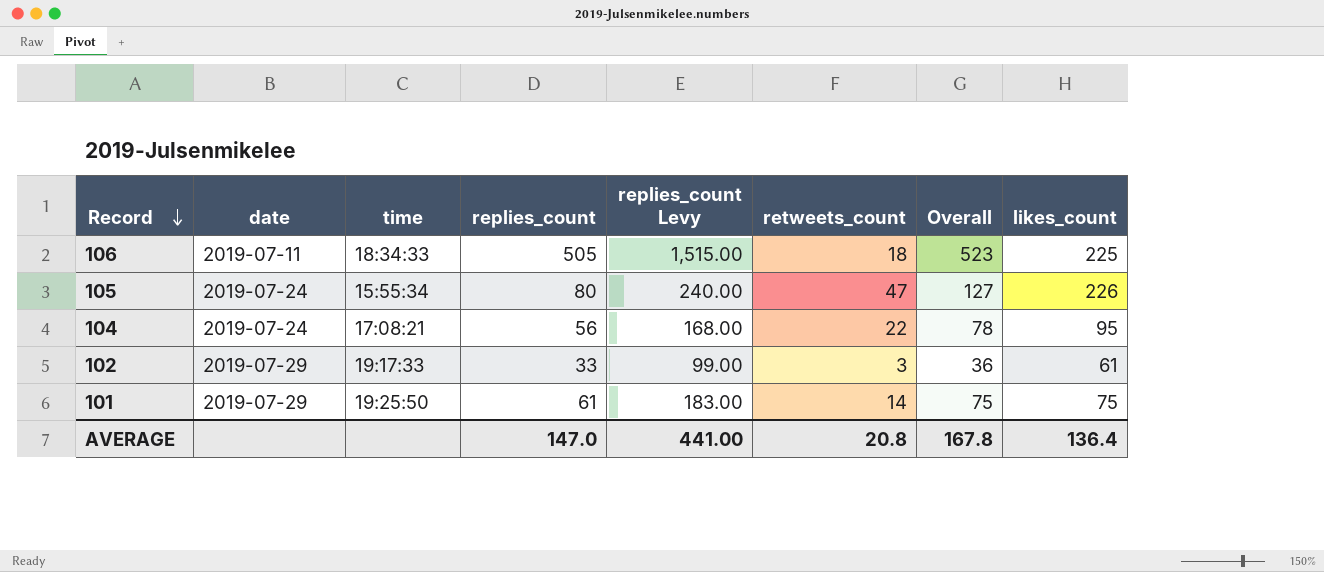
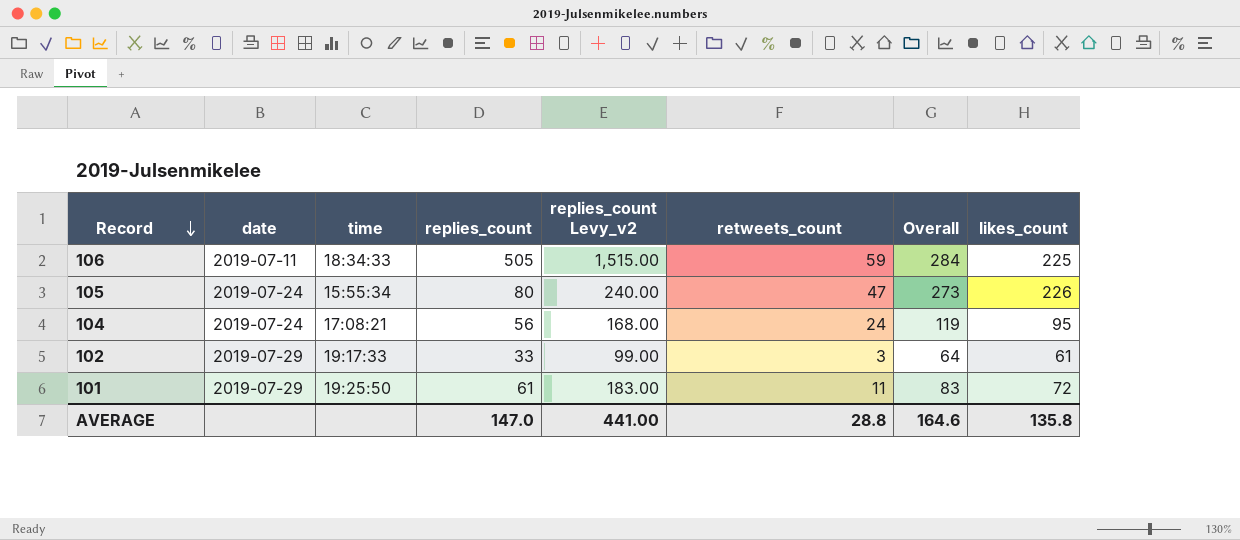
column name: replies_count Levy -> replies_count Levy_v2
column Overall | formula: [replies_count] + [retweets_count] -> [retweets_count] + [likes_count]
106 | retweets_count: 18 -> 59
104 | retweets_count: 22 -> 24
101 | retweets_count: 14 -> 11
101 | likes_count: 75 -> 72
AVERAGE | retweets_count: 20.8 -> 28.8
AVERAGE | Overall: 167.8 -> 164.6
AVERAGE | likes_count: 136.4 -> 135.8

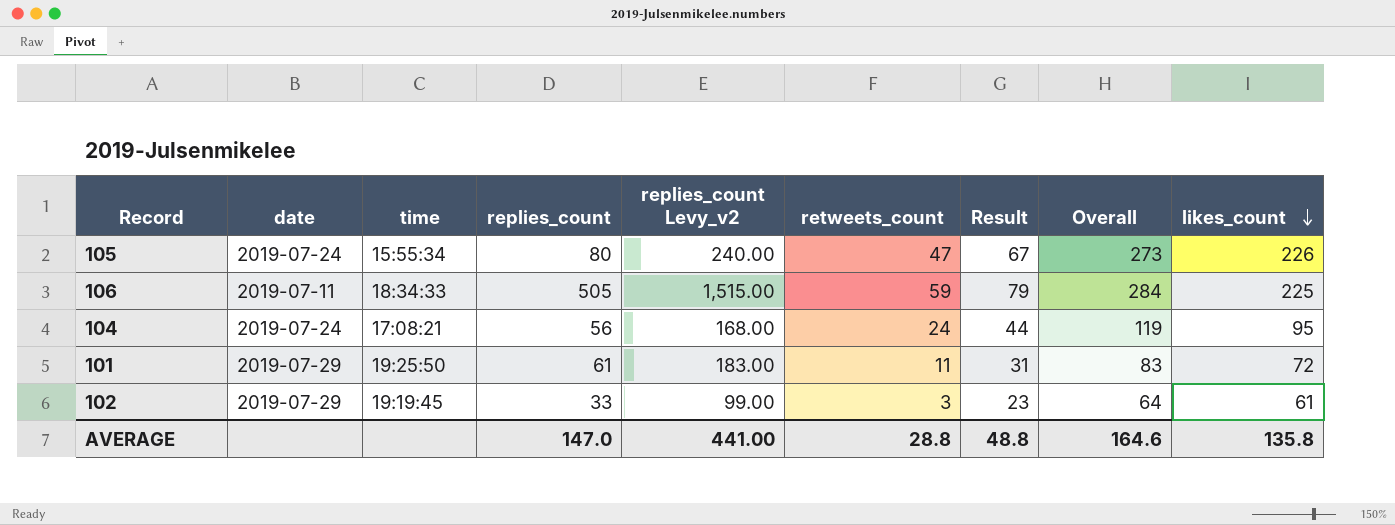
row order: Record descending -> likes_count descending
column Result | formula: none -> [retweets_count] + 20
102 | time: 19:17:33 -> 19:19:45

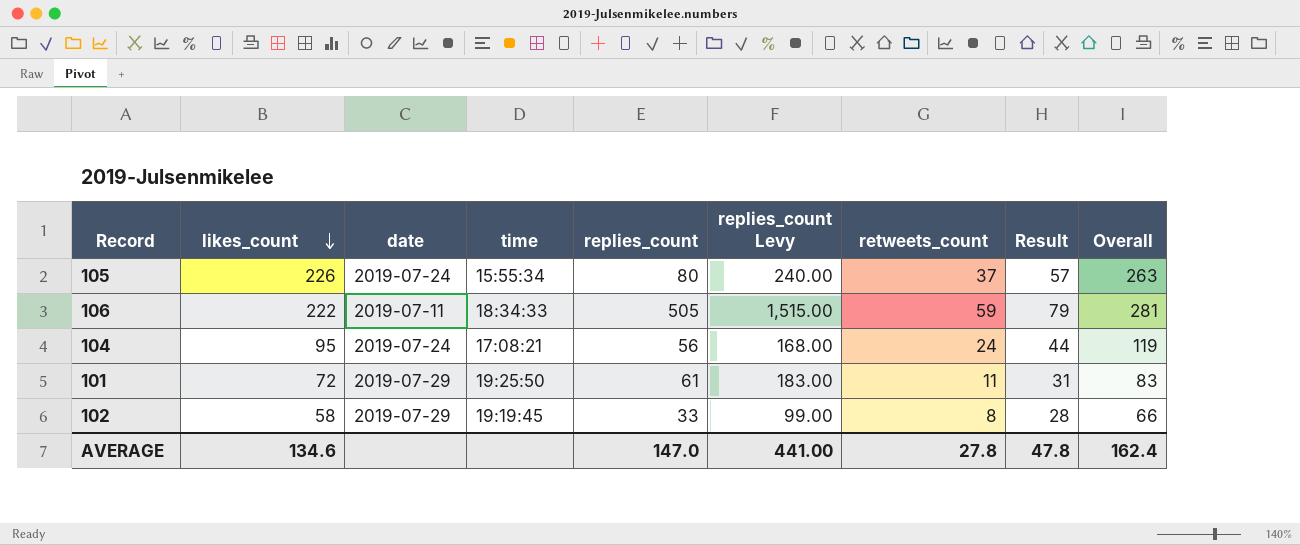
column likes_count | position: 9 -> 2
column name: replies_count Levy_v2 -> replies_count Levy
105 | retweets_count: 47 -> 37
105 | Result: 67 -> 57
105 | Overall: 273 -> 263
106 | likes_count: 225 -> 222
106 | Overall: 284 -> 281
102 | likes_count: 61 -> 58
102 | retweets_count: 3 -> 8
102 | Result: 23 -> 28
102 | Overall: 64 -> 66
AVERAGE | likes_count: 135.8 -> 134.6
AVERAGE | retweets_count: 28.8 -> 27.8
AVERAGE | Result: 48.8 -> 47.8
AVERAGE | Overall: 164.6 -> 162.4

